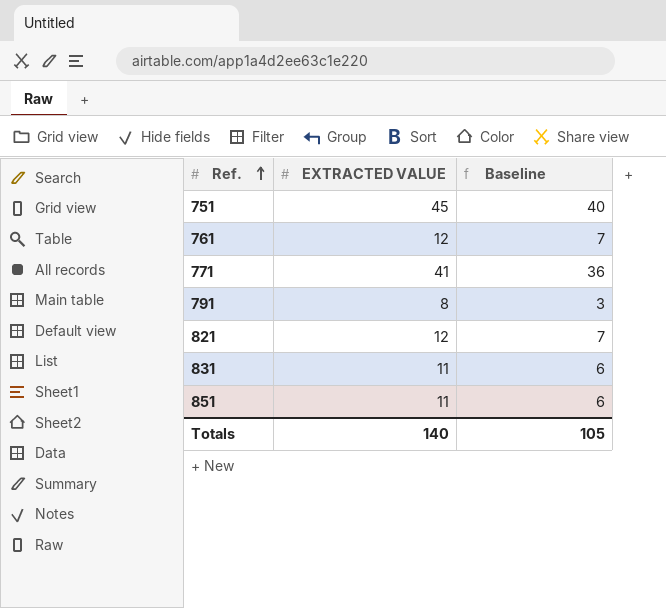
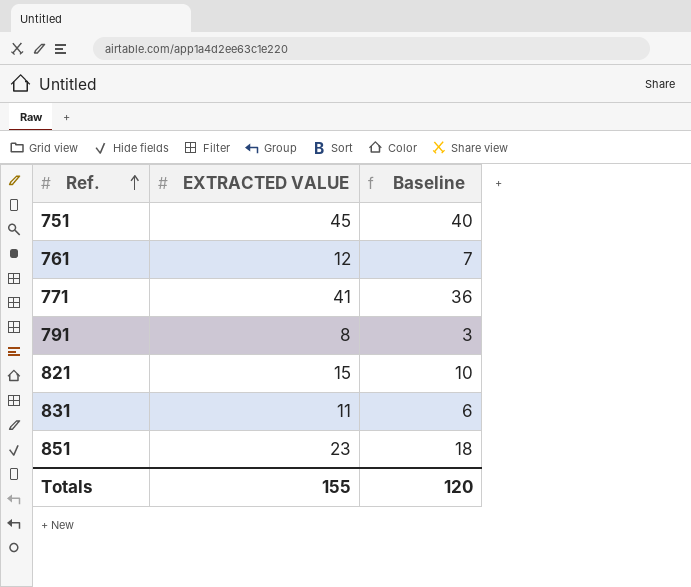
821 | EXTRACTED VALUE: 12 -> 15
821 | Baseline: 7 -> 10
851 | EXTRACTED VALUE: 11 -> 23
851 | Baseline: 6 -> 18
Totals | EXTRACTED VALUE: 140 -> 155
Totals | Baseline: 105 -> 120

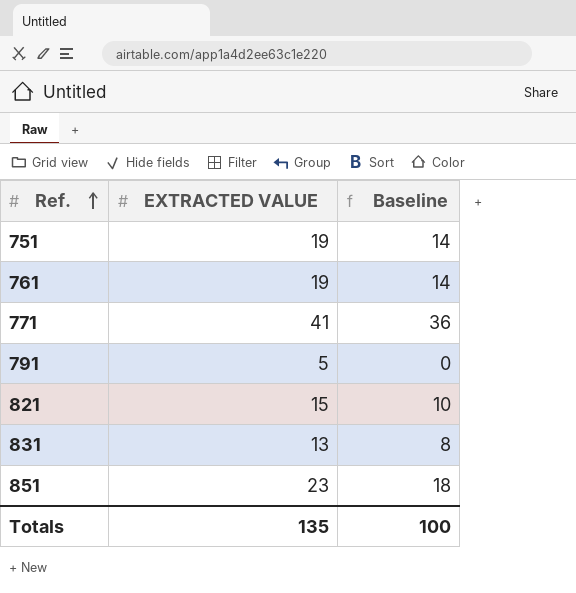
751 | EXTRACTED VALUE: 45 -> 19
751 | Baseline: 40 -> 14
761 | EXTRACTED VALUE: 12 -> 19
761 | Baseline: 7 -> 14
791 | EXTRACTED VALUE: 8 -> 5
791 | Baseline: 3 -> 0
831 | EXTRACTED VALUE: 11 -> 13
831 | Baseline: 6 -> 8
Totals | EXTRACTED VALUE: 155 -> 135
Totals | Baseline: 120 -> 100

